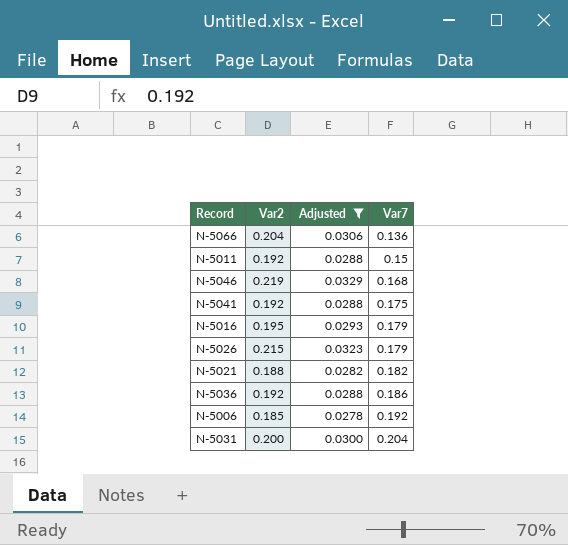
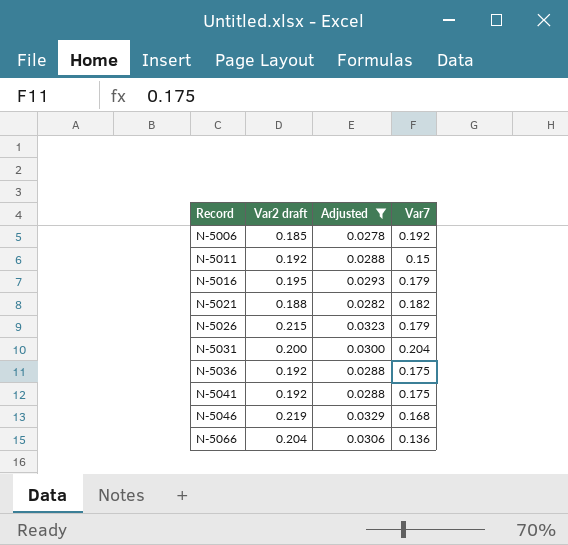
row order: Var7 ascending -> Record ascending
column name: Var2 -> Var2 draft
N-5036 | Var7: 0.186 -> 0.175

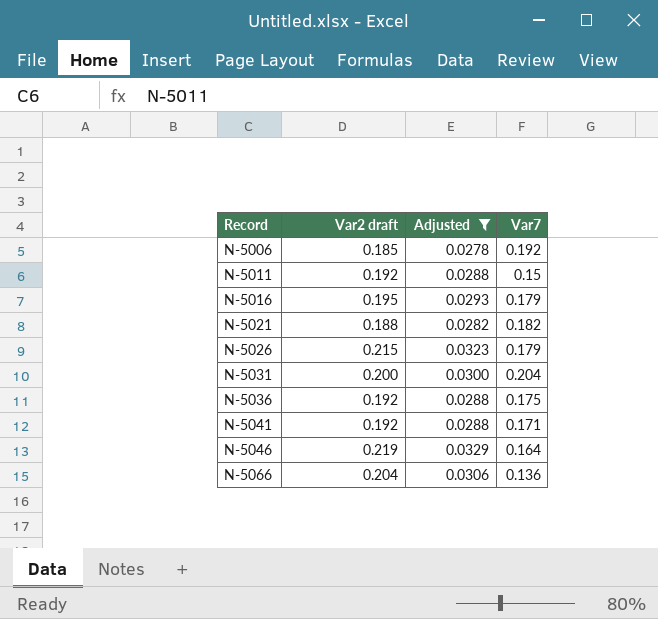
N-5041 | Var7: 0.175 -> 0.171
N-5046 | Var7: 0.168 -> 0.164

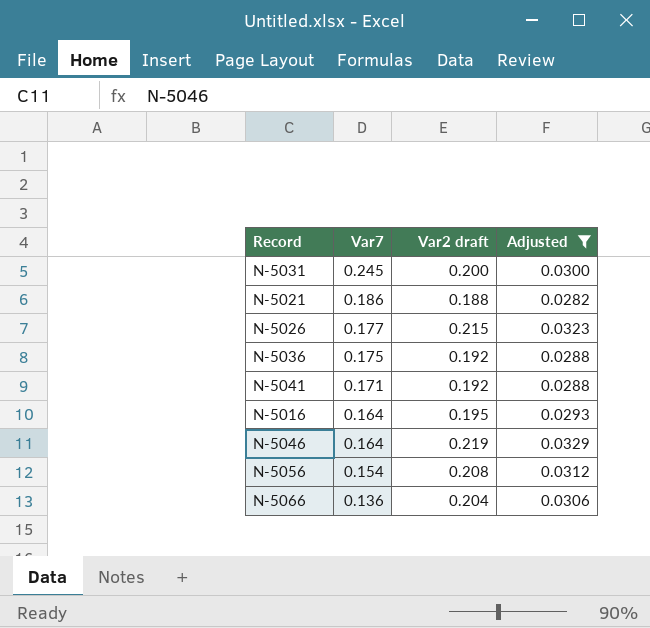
row order: Record ascending -> Var7 descending
column Var7 | position: 4 -> 2
row N-5006: 0.185 | 0.0278 | 0.192 -> none
row N-5011: 0.192 | 0.0288 | 0.15 -> none
N-5031 | Var7: 0.204 -> 0.245
N-5021 | Var7: 0.182 -> 0.186
N-5026 | Var7: 0.179 -> 0.177
N-5016 | Var7: 0.179 -> 0.164
row N-5056: none -> 0.154 | 0.208 | 0.0312

